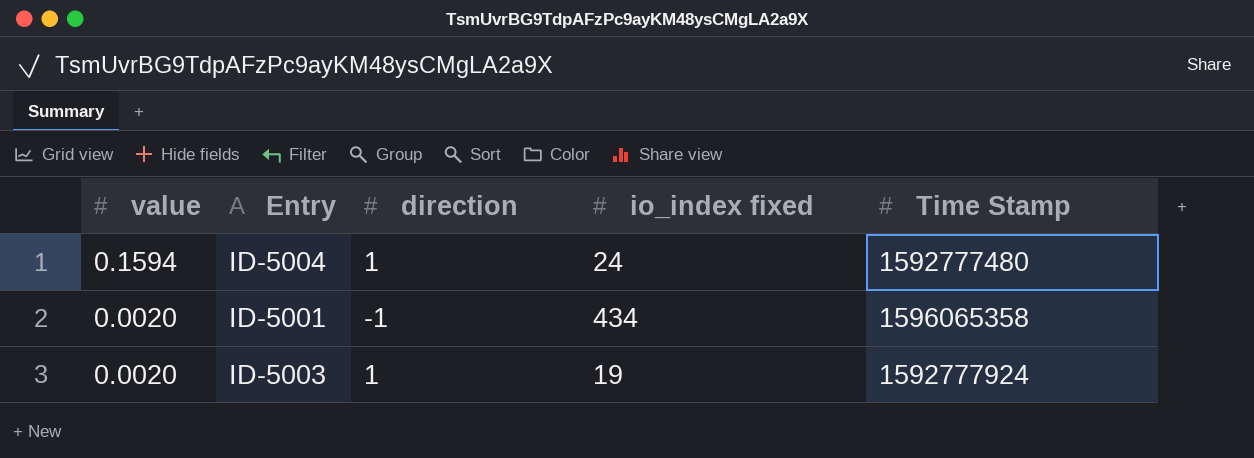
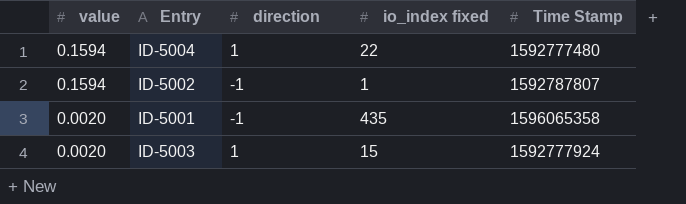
ID-5004 | io_index fixed: 24 -> 22
row ID-5002: none -> 0.1594 | -1 | 1 | 1592787807
ID-5001 | io_index fixed: 434 -> 435
ID-5003 | io_index fixed: 19 -> 15

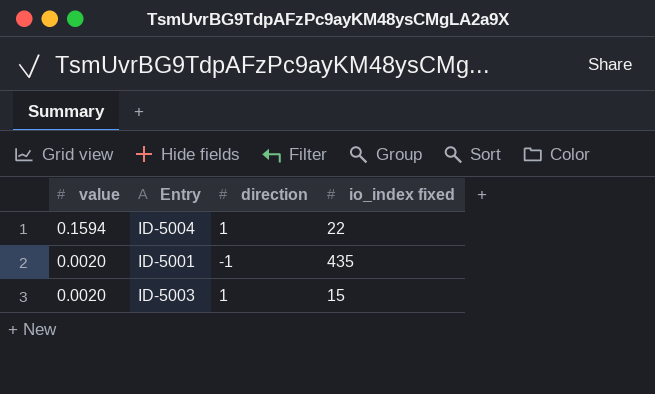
column Time Stamp | position: 5 -> none
row ID-5002: 0.1594 | -1 | 1 | 1592787807 -> none

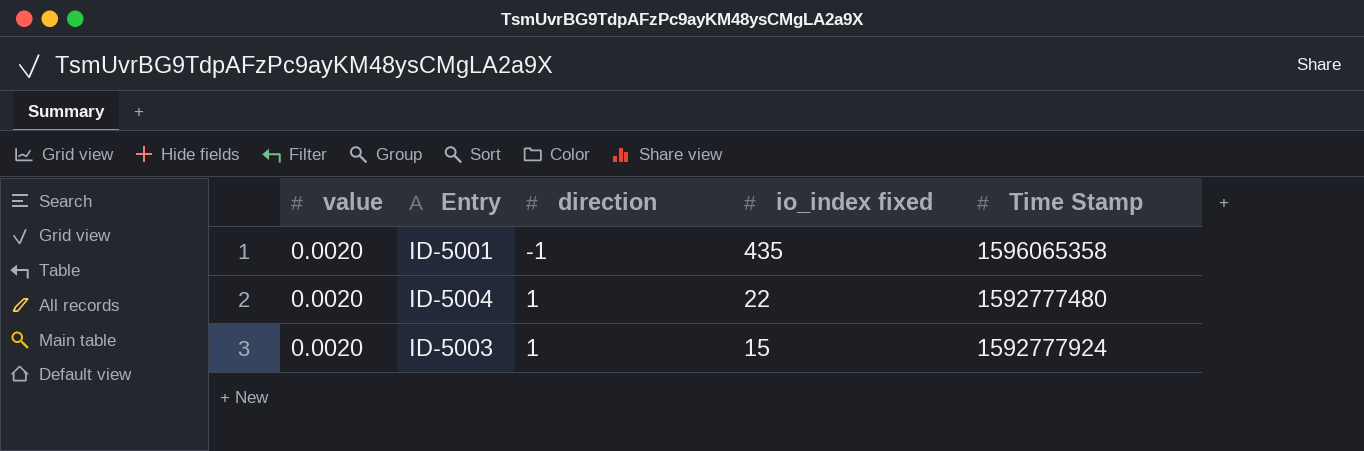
row order: value descending -> direction ascending
column Time Stamp | position: none -> 5
ID-5004 | value: 0.1594 -> 0.0020

